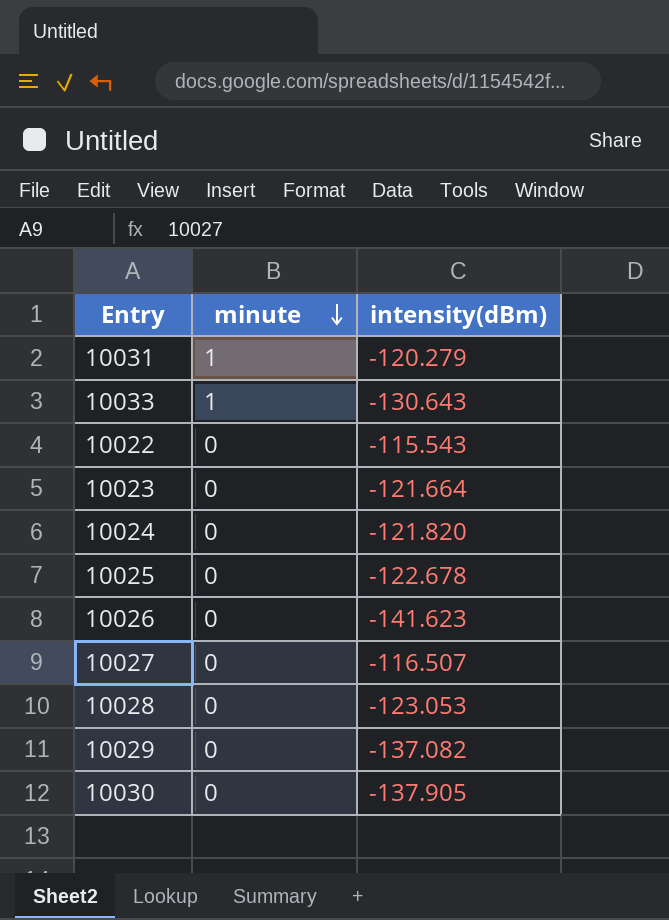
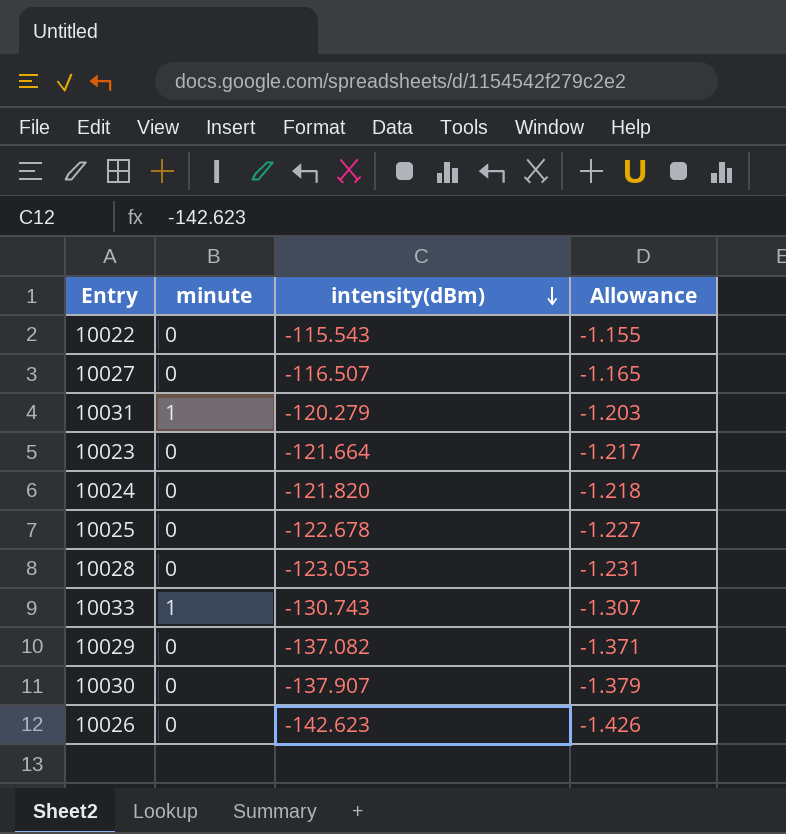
row order: minute descending -> intensity(dBm) descending
column Allowance | formula: none -> [intensity(dBm)] * 0.01
10033 | intensity(dBm): -130.643 -> -130.743
10030 | intensity(dBm): -137.905 -> -137.907
10026 | intensity(dBm): -141.623 -> -142.623

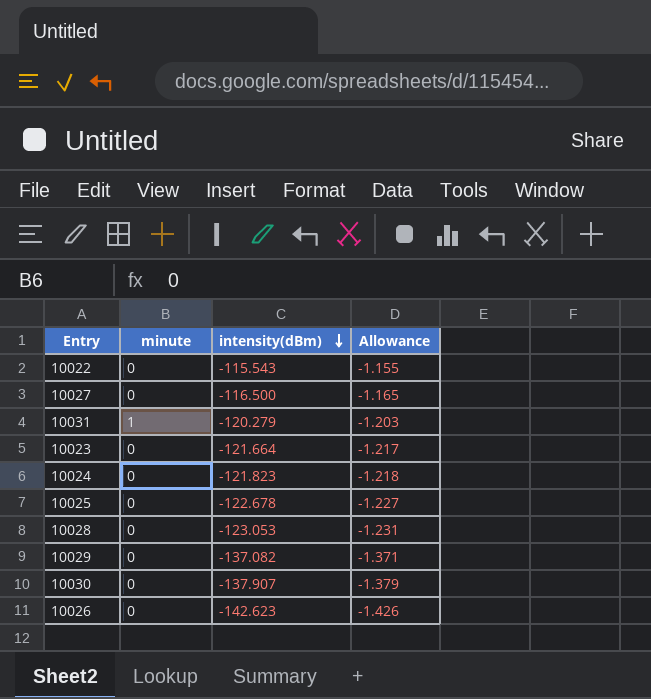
row 10033: 1 | -130.743 | -1.307 -> none
10027 | intensity(dBm): -116.507 -> -116.500
10024 | intensity(dBm): -121.820 -> -121.823

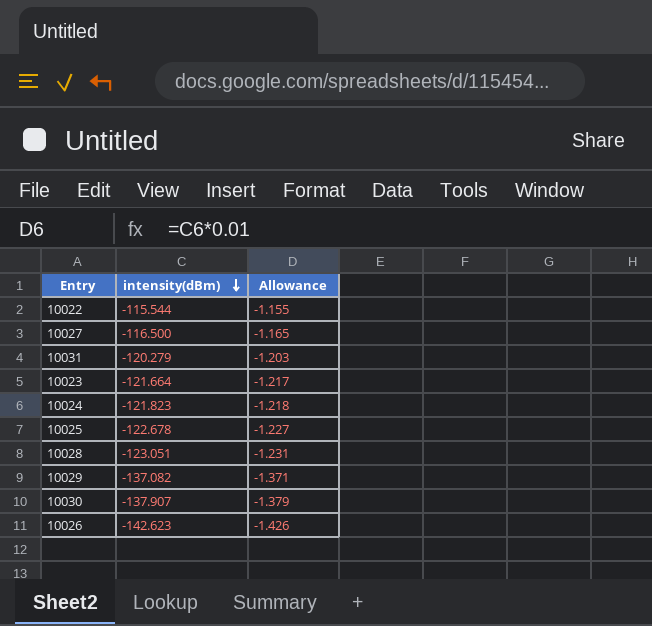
column minute | position: 2 -> none
10022 | intensity(dBm): -115.543 -> -115.544
10028 | intensity(dBm): -123.053 -> -123.051

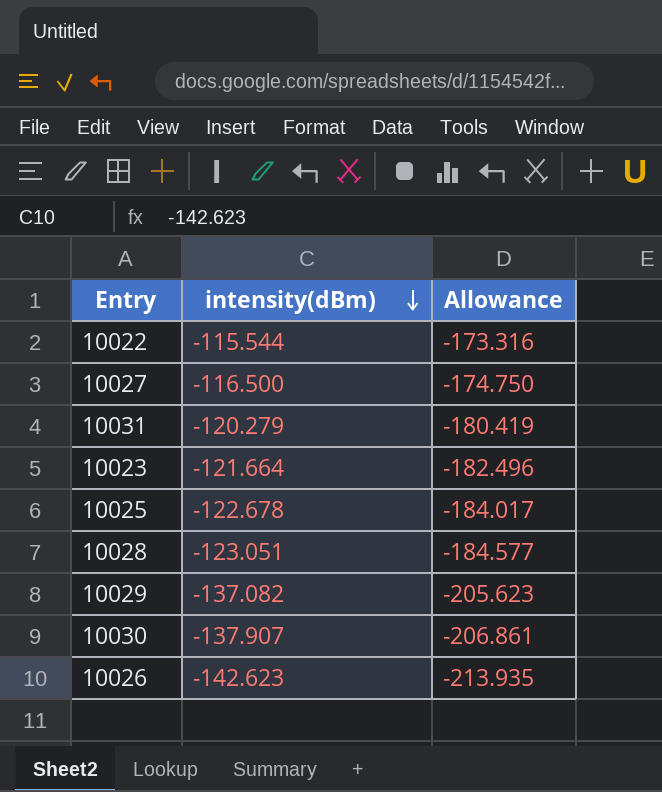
column Allowance | formula: [intensity(dBm)] * 0.01 -> [intensity(dBm)] * 1.5
row 10024: -121.823 | -1.218 -> none

